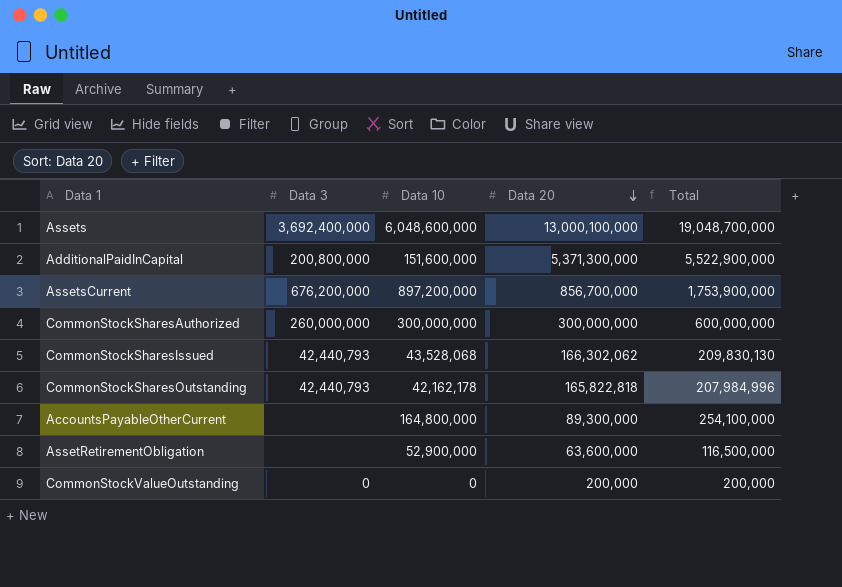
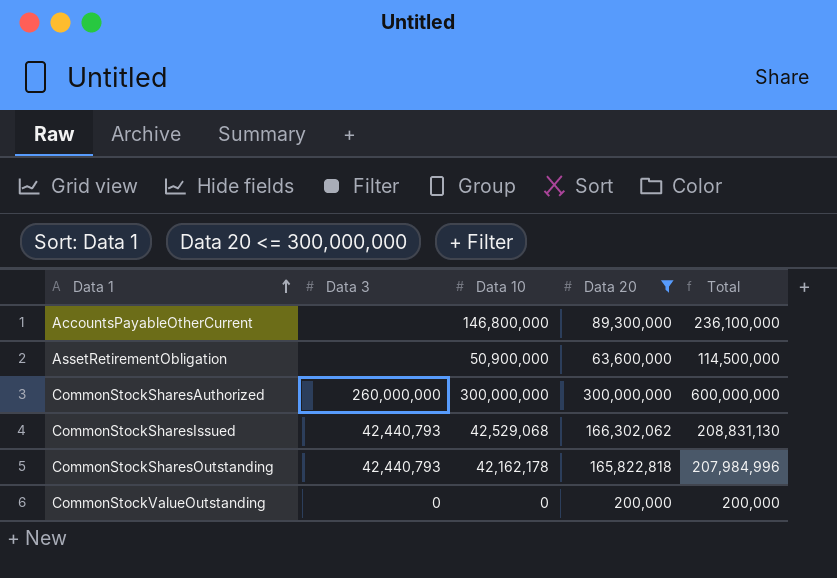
filter: none -> Data 20 <= 300,000,000
row order: Data 20 descending -> Data 1 ascending
AccountsPayableOtherCurrent | Data 10: 164,800,000 -> 146,800,000
AccountsPayableOtherCurrent | Total: 254,100,000 -> 236,100,000
AssetRetirementObligation | Data 10: 52,900,000 -> 50,900,000
AssetRetirementObligation | Total: 116,500,000 -> 114,500,000
CommonStockSharesIssued | Data 10: 43,528,068 -> 42,529,068
CommonStockSharesIssued | Total: 209,830,130 -> 208,831,130

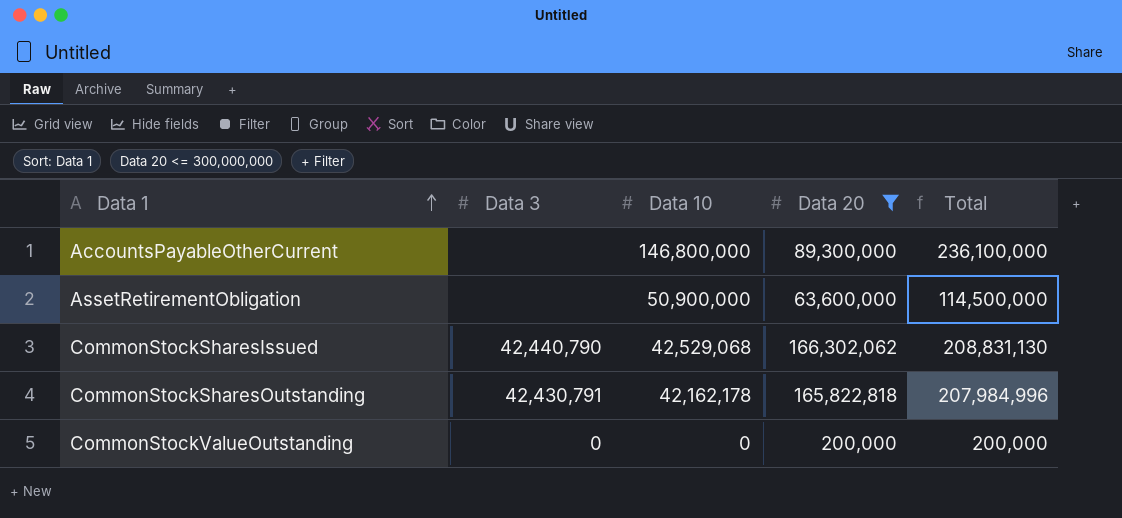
row CommonStockSharesAuthorized: 260,000,000 | 300,000,000 | 300,000,000 | 600,000,000 -> none
CommonStockSharesIssued | Data 3: 42,440,793 -> 42,440,790
CommonStockSharesOutstanding | Data 3: 42,440,793 -> 42,430,791

